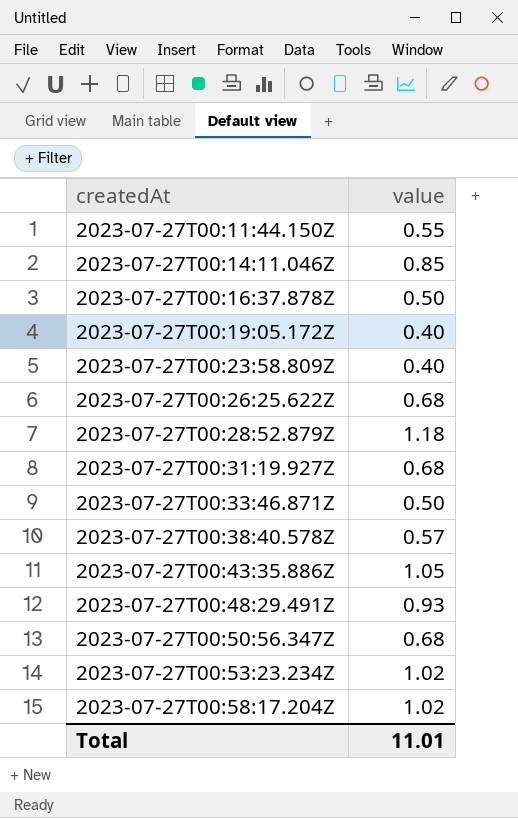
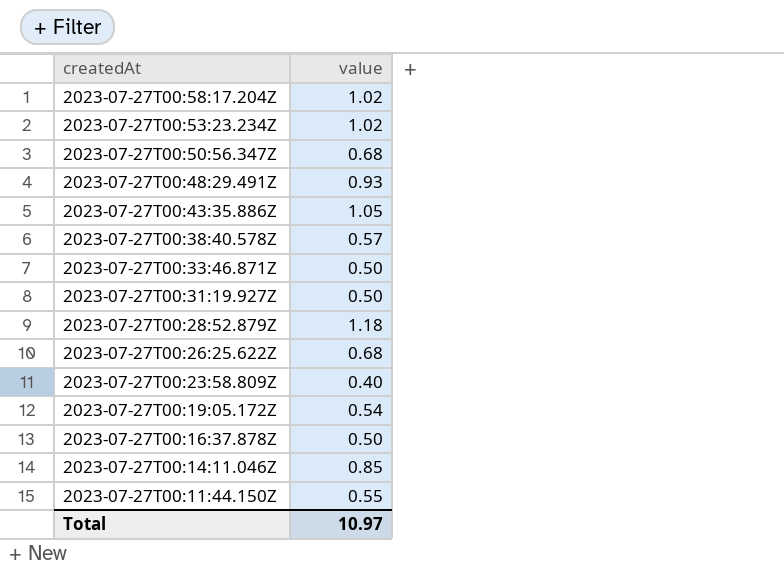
row order: createdAt ascending -> createdAt descending
2023-07-27T00:31:19.927Z | value: 0.68 -> 0.50
2023-07-27T00:19:05.172Z | value: 0.40 -> 0.54
Total | value: 11.01 -> 10.97

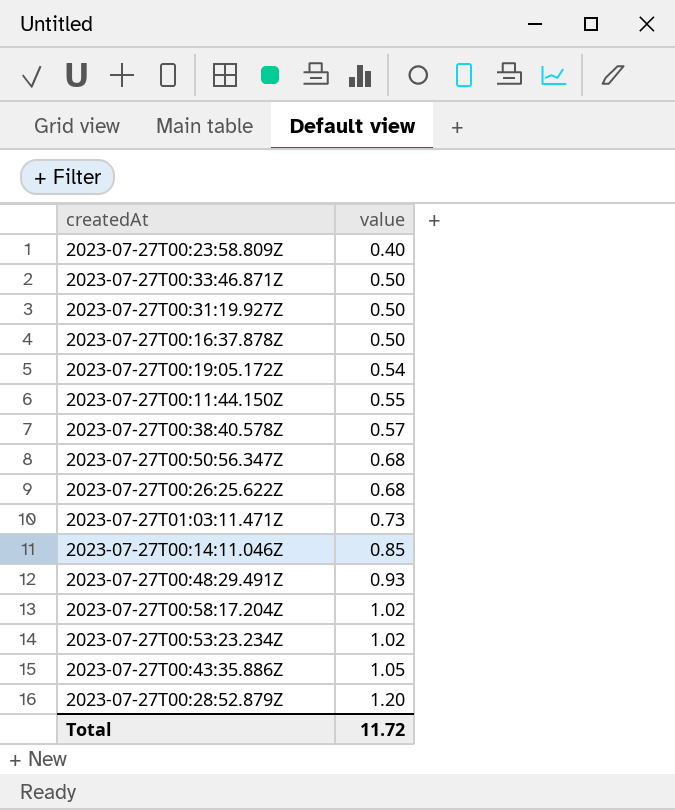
row order: createdAt descending -> value ascending
row 2023-07-27T01:03:11.471Z: none -> 0.73
2023-07-27T00:28:52.879Z | value: 1.18 -> 1.20
Total | value: 10.97 -> 11.72

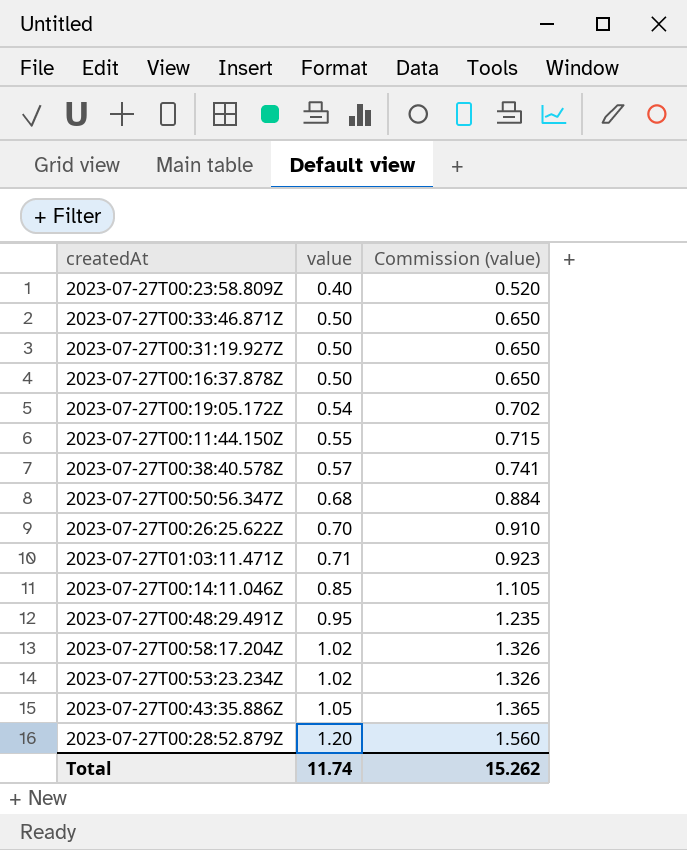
column Commission (value) | formula: none -> [value] * 1.3
2023-07-27T00:26:25.622Z | value: 0.68 -> 0.70
2023-07-27T01:03:11.471Z | value: 0.73 -> 0.71
2023-07-27T00:48:29.491Z | value: 0.93 -> 0.95
Total | value: 11.72 -> 11.74

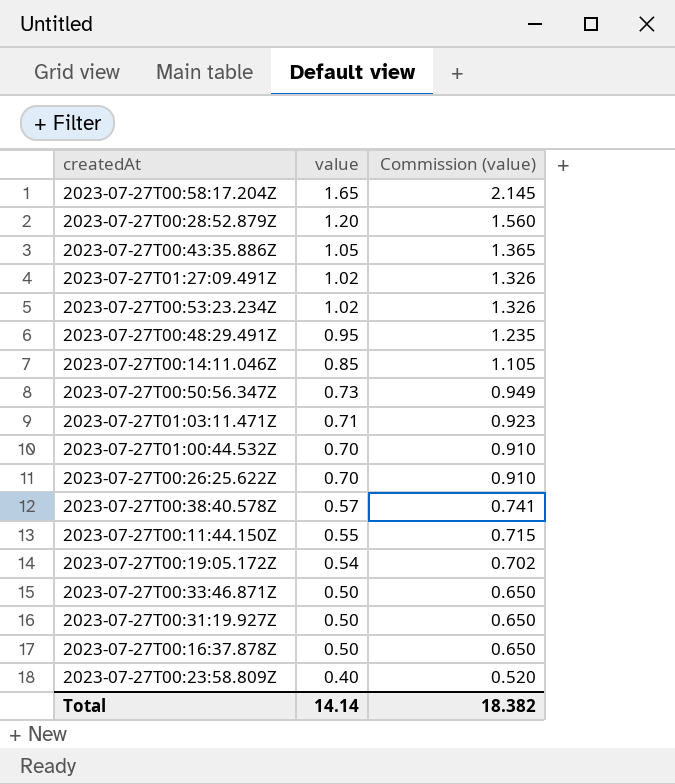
row order: value ascending -> value descending
2023-07-27T00:58:17.204Z | value: 1.02 -> 1.65
2023-07-27T00:58:17.204Z | Commission (value): 1.326 -> 2.145
row 2023-07-27T01:27:09.491Z: none -> 1.02 | 1.326
2023-07-27T00:50:56.347Z | value: 0.68 -> 0.73
2023-07-27T00:50:56.347Z | Commission (value): 0.884 -> 0.949
row 2023-07-27T01:00:44.532Z: none -> 0.70 | 0.910
Total | value: 11.74 -> 14.14
Total | Commission (value): 15.262 -> 18.382

